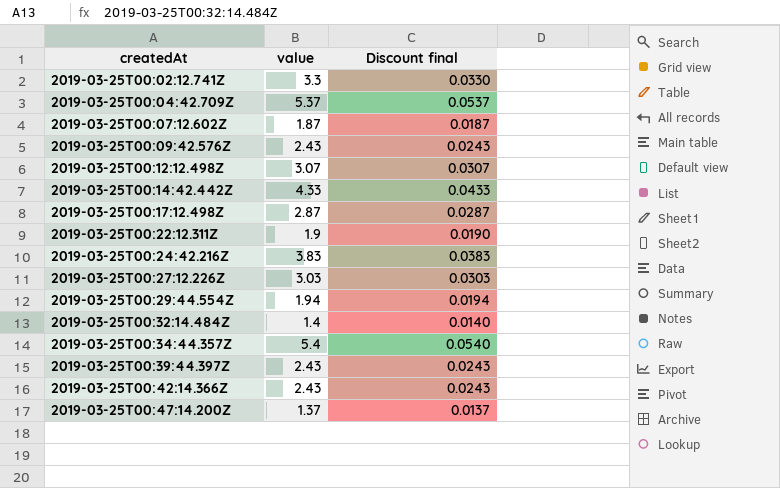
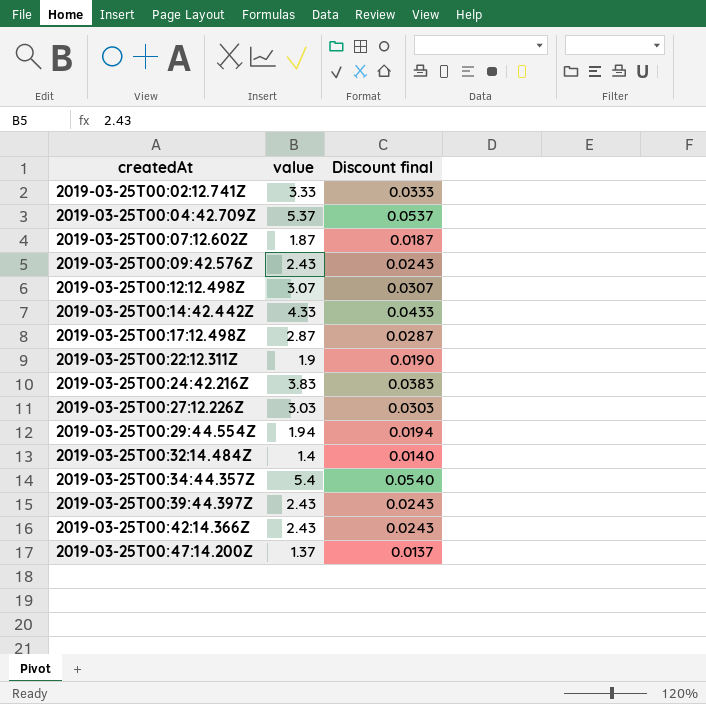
2019-03-25T00:02:12.741Z | value: 3.3 -> 3.33
2019-03-25T00:02:12.741Z | Discount final: 0.0330 -> 0.0333

